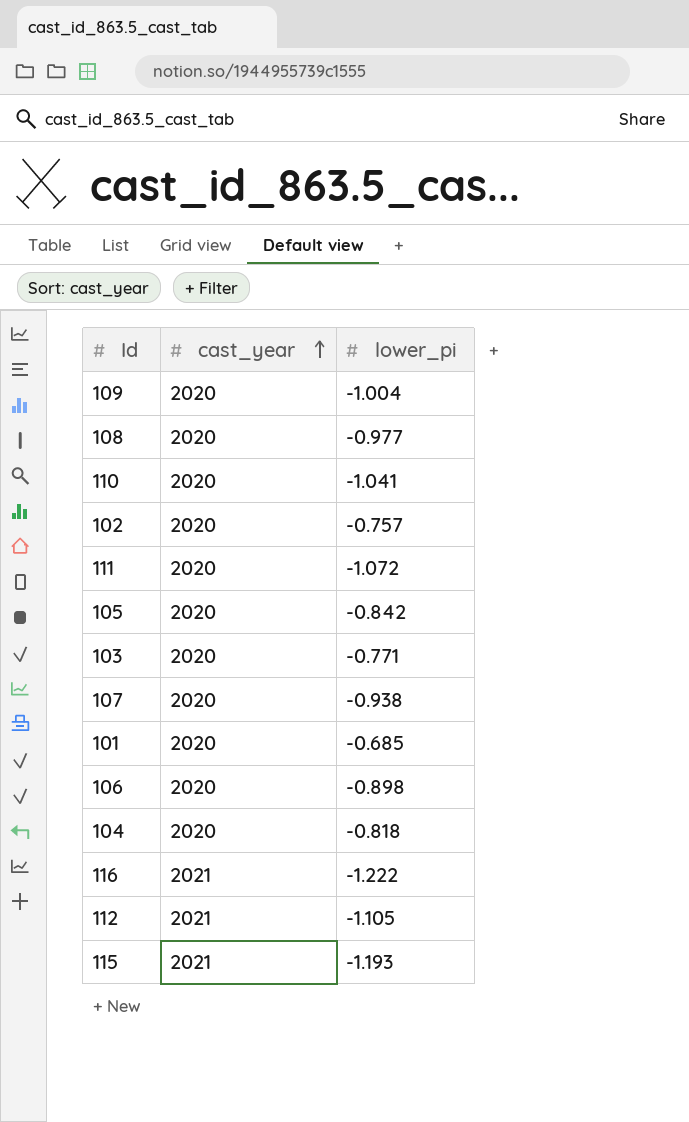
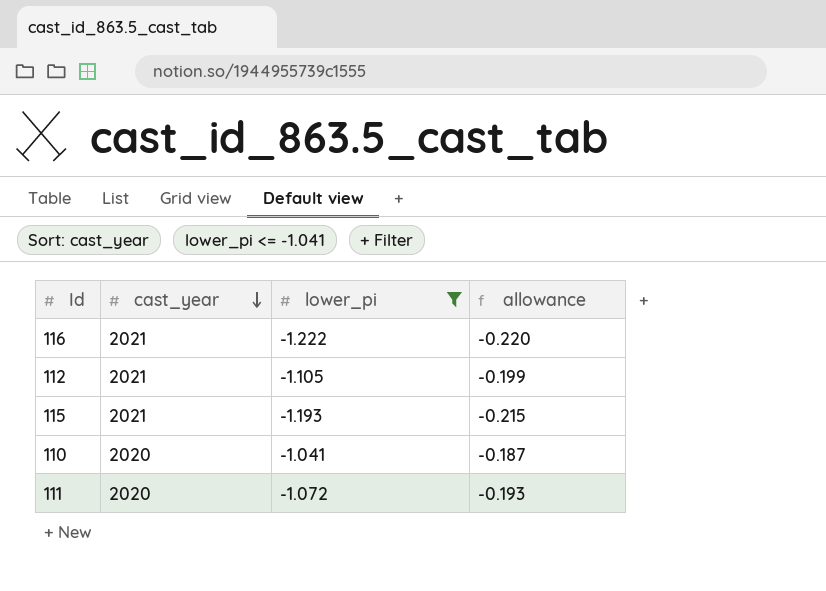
filter: none -> lower_pi <= -1.041
row order: cast_year ascending -> cast_year descending
column allowance | formula: none -> [lower_pi] * 0.18

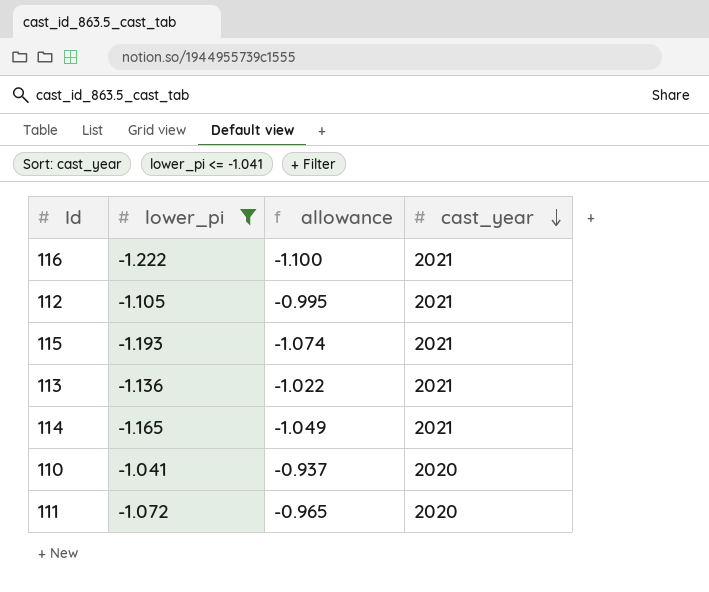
column allowance | formula: [lower_pi] * 0.18 -> [lower_pi] * 0.9
column cast_year | position: 2 -> 4
row 113: none -> -1.136 | -1.022 | 2021
row 114: none -> -1.165 | -1.049 | 2021

